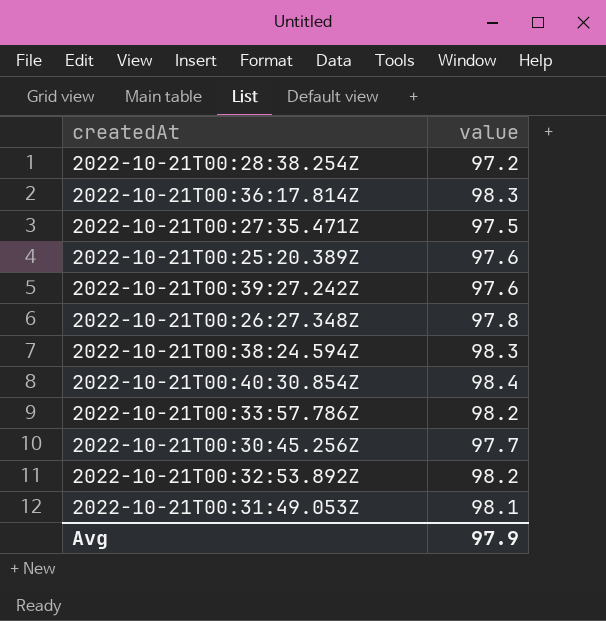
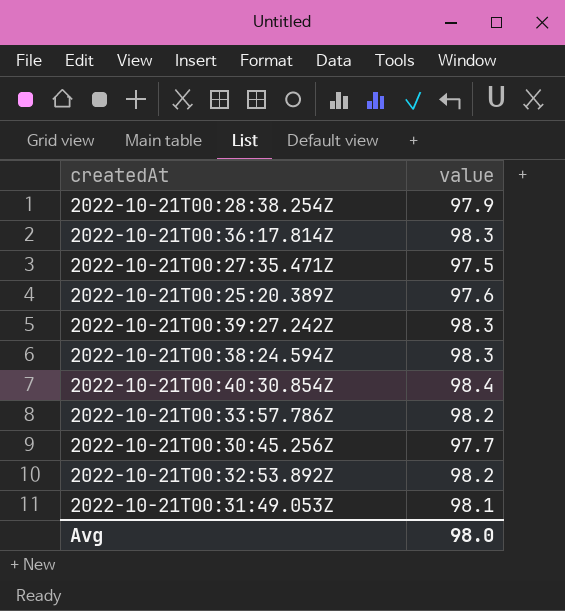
row 2022-10-21T00:26:27.348Z: 97.8 -> none
2022-10-21T00:28:38.254Z | value: 97.2 -> 97.9
2022-10-21T00:39:27.242Z | value: 97.6 -> 98.3
Avg | value: 97.9 -> 98.0

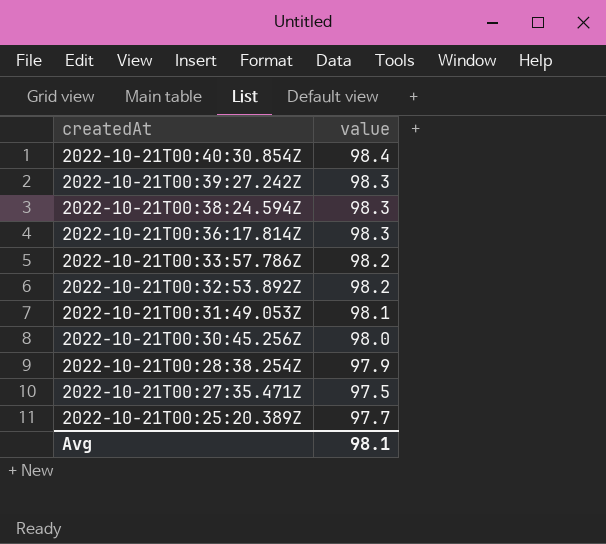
row order: none -> createdAt descending
2022-10-21T00:30:45.256Z | value: 97.7 -> 98.0
2022-10-21T00:25:20.389Z | value: 97.6 -> 97.7
Avg | value: 98.0 -> 98.1

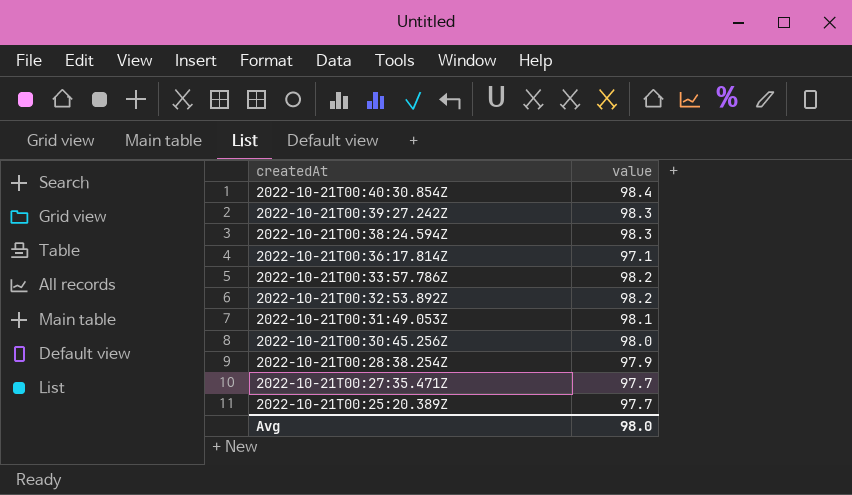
2022-10-21T00:36:17.814Z | value: 98.3 -> 97.1
2022-10-21T00:27:35.471Z | value: 97.5 -> 97.7
Avg | value: 98.1 -> 98.0

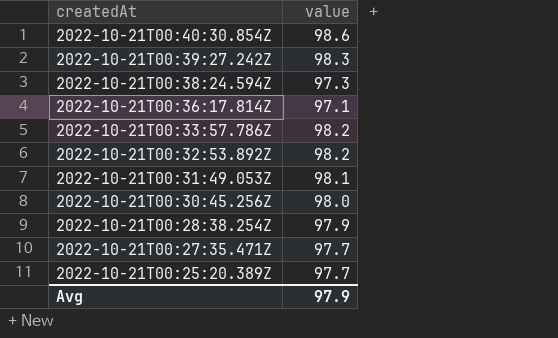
2022-10-21T00:40:30.854Z | value: 98.4 -> 98.6
2022-10-21T00:38:24.594Z | value: 98.3 -> 97.3
Avg | value: 98.0 -> 97.9

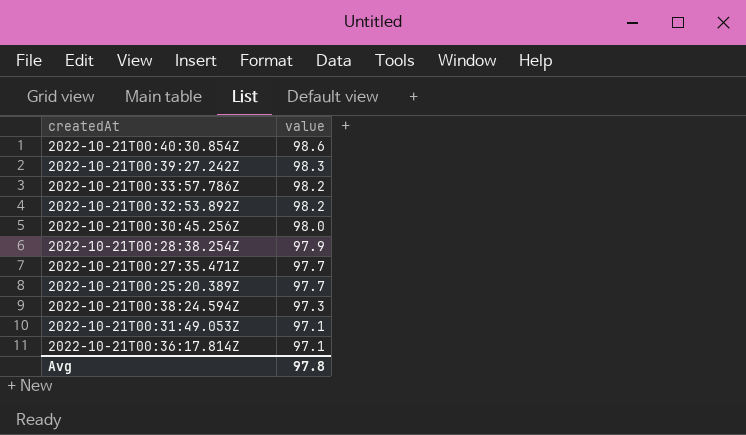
row order: createdAt descending -> value descending
2022-10-21T00:31:49.053Z | value: 98.1 -> 97.1
Avg | value: 97.9 -> 97.8

